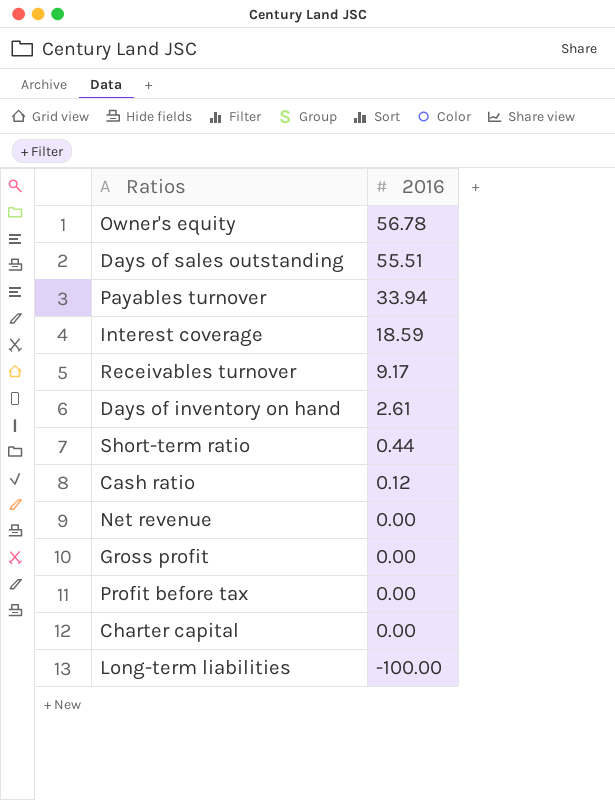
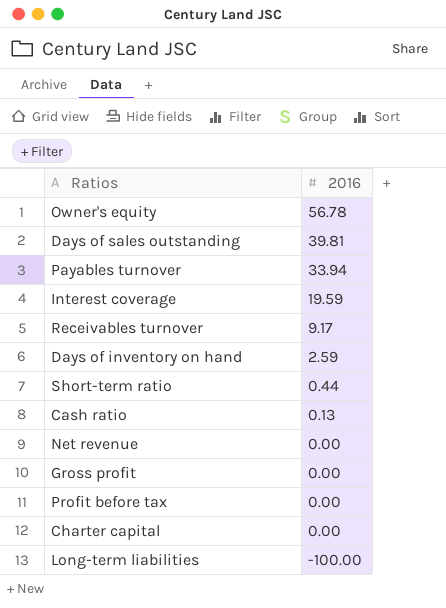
Days of sales outstanding | 2016: 55.51 -> 39.81
Interest coverage | 2016: 18.59 -> 19.59
Days of inventory on hand | 2016: 2.61 -> 2.59
Cash ratio | 2016: 0.12 -> 0.13

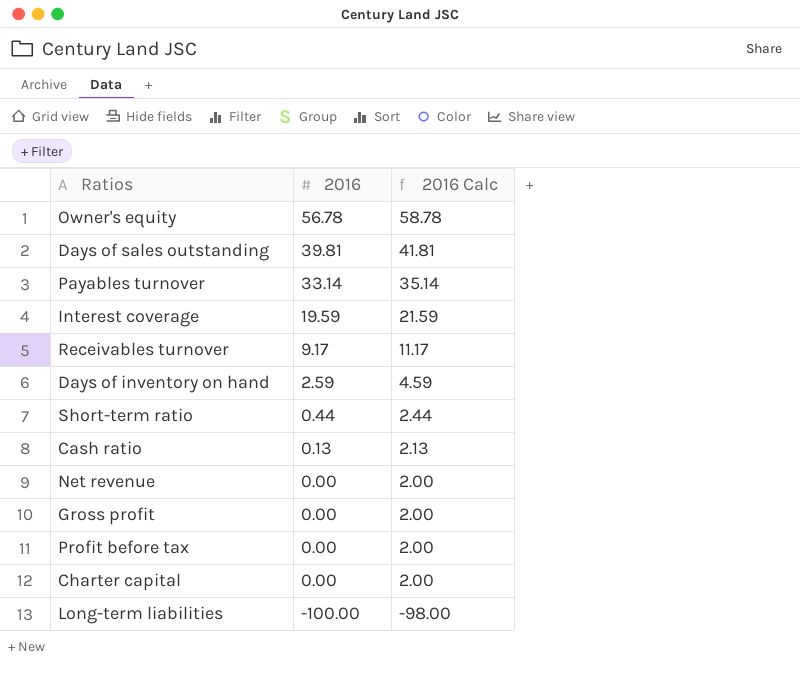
column 2016 Calc | formula: none -> [2016] + 2
Payables turnover | 2016: 33.94 -> 33.14

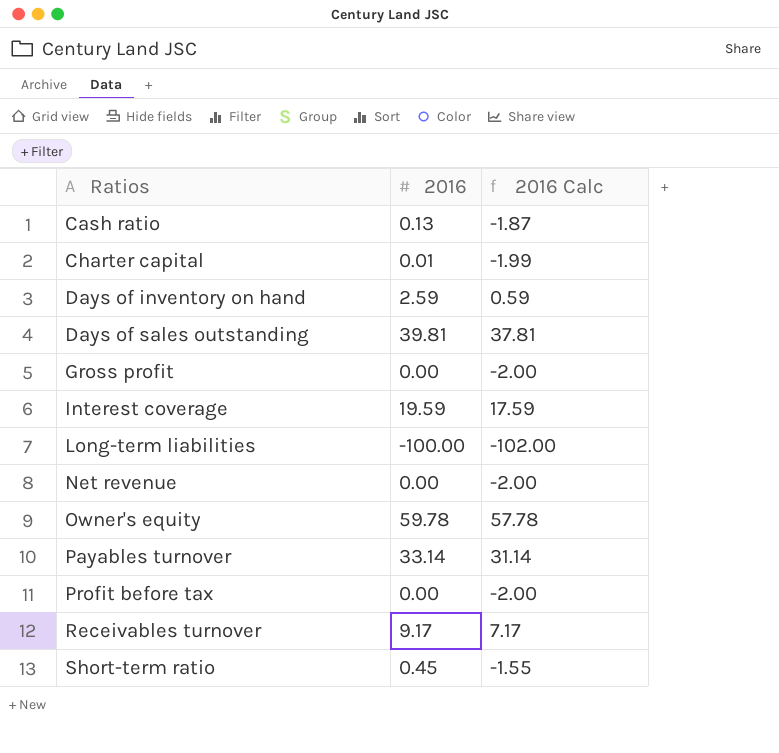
row order: 2016 descending -> Ratios ascending
column 2016 Calc | formula: [2016] + 2 -> [2016] - 2
Charter capital | 2016: 0.00 -> 0.01
Owner's equity | 2016: 56.78 -> 59.78
Short-term ratio | 2016: 0.44 -> 0.45

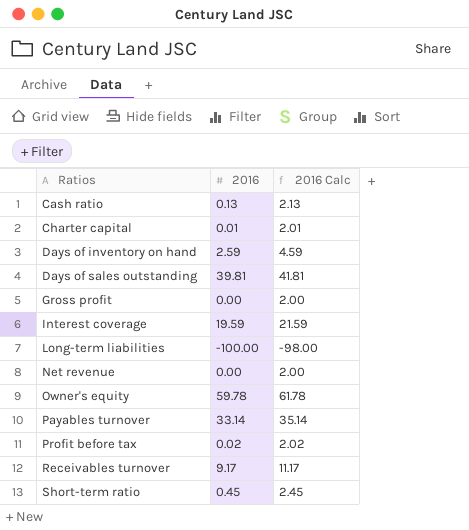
column 2016 Calc | formula: [2016] - 2 -> [2016] + 2
Profit before tax | 2016: 0.00 -> 0.02

